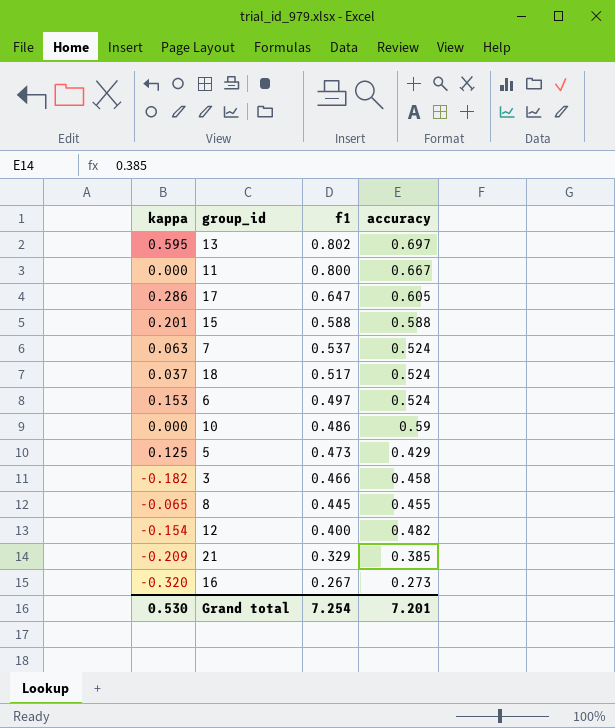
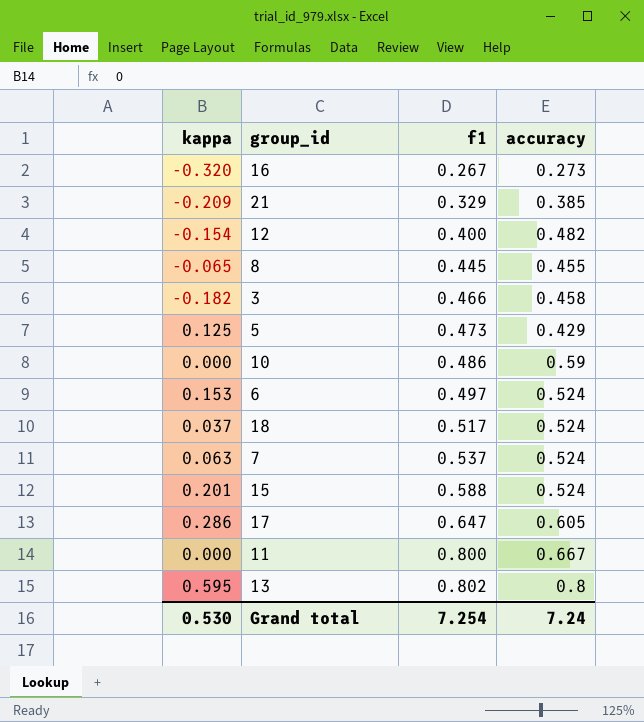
row order: f1 descending -> f1 ascending
15 | accuracy: 0.588 -> 0.524
13 | accuracy: 0.697 -> 0.8
Grand total | accuracy: 7.201 -> 7.24

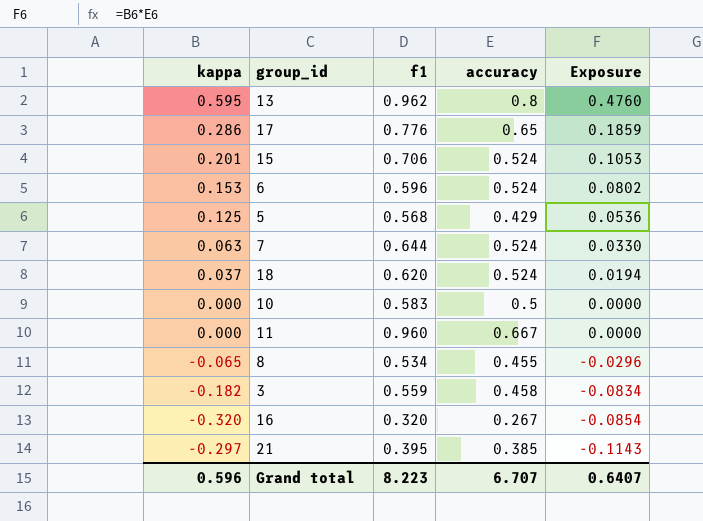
row order: f1 ascending -> Exposure descending
column Exposure | formula: none -> [kappa] * [accuracy]
row 12: -0.154 | 0.400 | 0.482 -> none
13 | f1: 0.802 -> 0.962
17 | f1: 0.647 -> 0.776
17 | accuracy: 0.605 -> 0.65
15 | f1: 0.588 -> 0.706
6 | f1: 0.497 -> 0.596
5 | f1: 0.473 -> 0.568
7 | f1: 0.537 -> 0.644
18 | f1: 0.517 -> 0.620
10 | f1: 0.486 -> 0.583
10 | accuracy: 0.59 -> 0.5
11 | f1: 0.800 -> 0.960
8 | f1: 0.445 -> 0.534
3 | f1: 0.466 -> 0.559
16 | f1: 0.267 -> 0.320
16 | accuracy: 0.273 -> 0.267
21 | kappa: -0.209 -> -0.297
21 | f1: 0.329 -> 0.395
Grand total | kappa: 0.530 -> 0.596
Grand total | f1: 7.254 -> 8.223
Grand total | accuracy: 7.24 -> 6.707

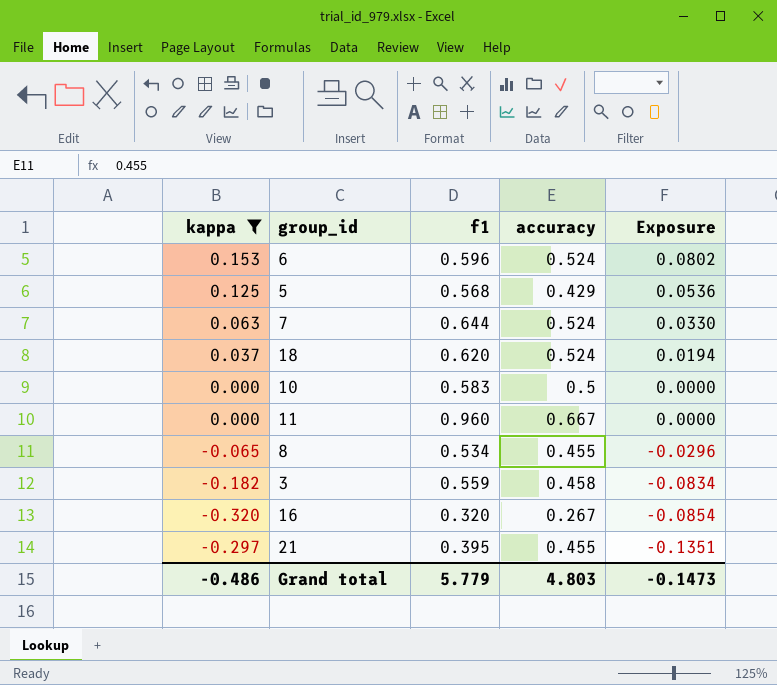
filter: none -> kappa <= 0.153
21 | accuracy: 0.385 -> 0.455
21 | Exposure: -0.1143 -> -0.1351
Grand total | kappa: 0.596 -> -0.486
Grand total | f1: 8.223 -> 5.779
Grand total | accuracy: 6.707 -> 4.803
Grand total | Exposure: 0.6407 -> -0.1473

